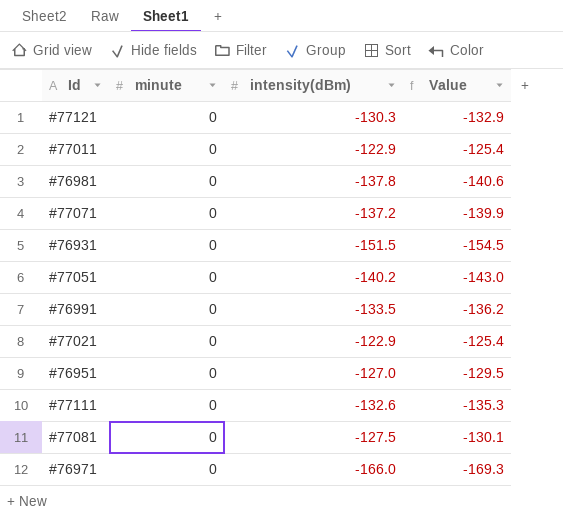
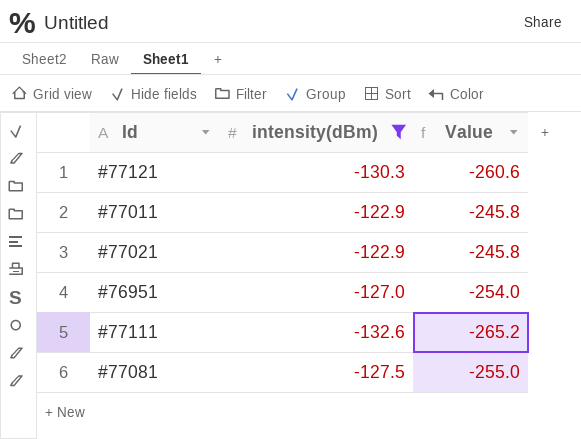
filter: none -> intensity(dBm) >= -132.6
column minute | position: 2 -> none
column Value | formula: [intensity(dBm)] * 1.02 -> [intensity(dBm)] * 2

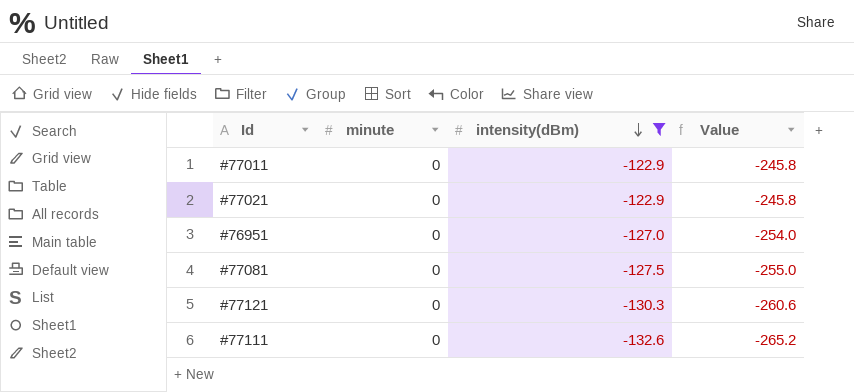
row order: none -> intensity(dBm) descending
column minute | position: none -> 2

